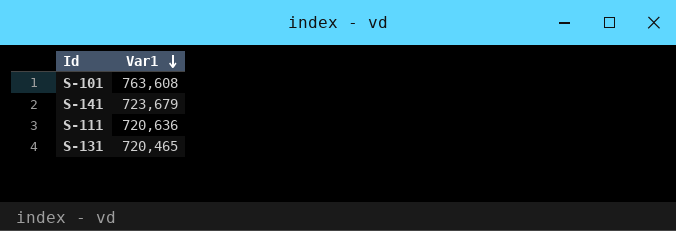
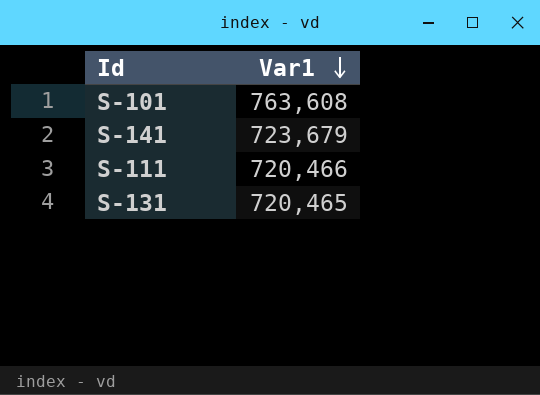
S-111 | Var1: 720,636 -> 720,466

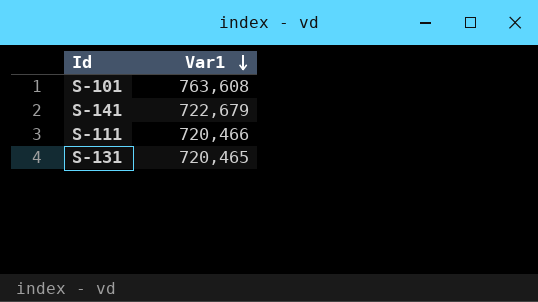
S-141 | Var1: 723,679 -> 722,679

